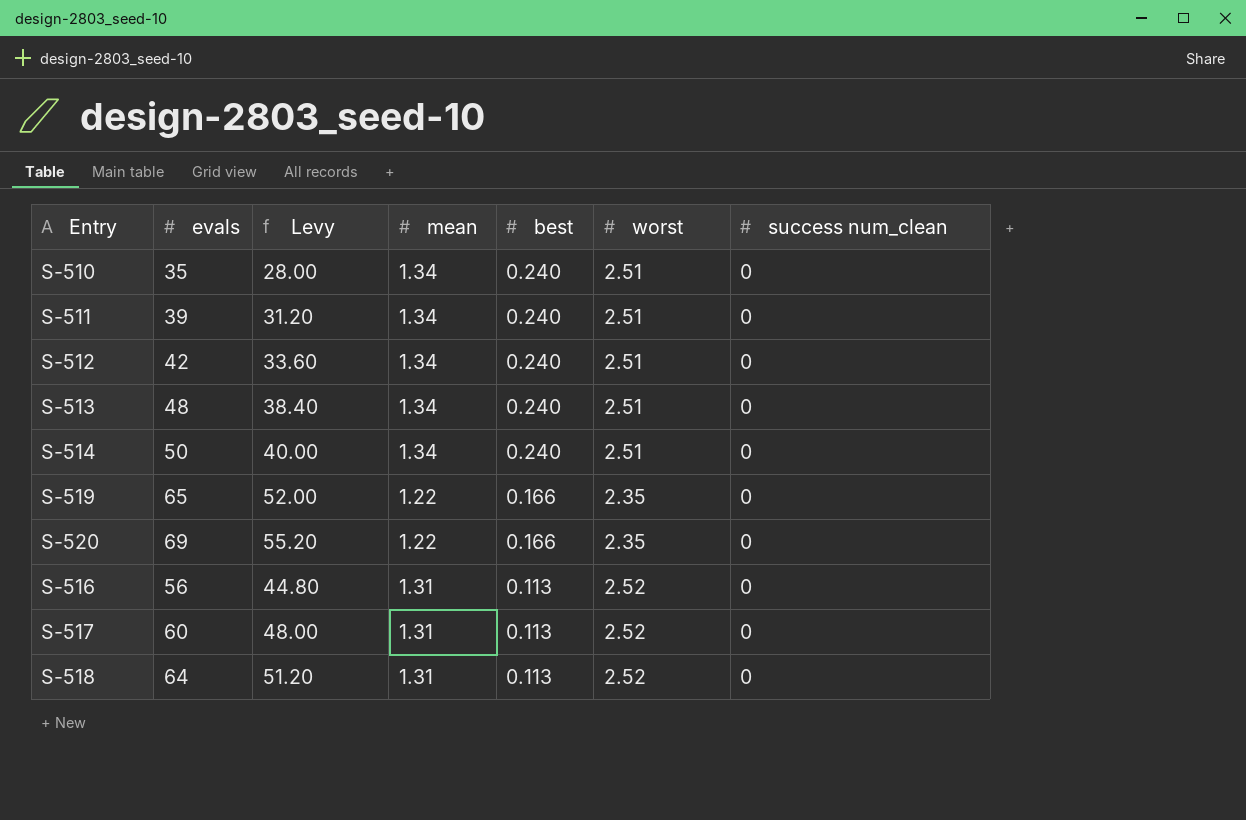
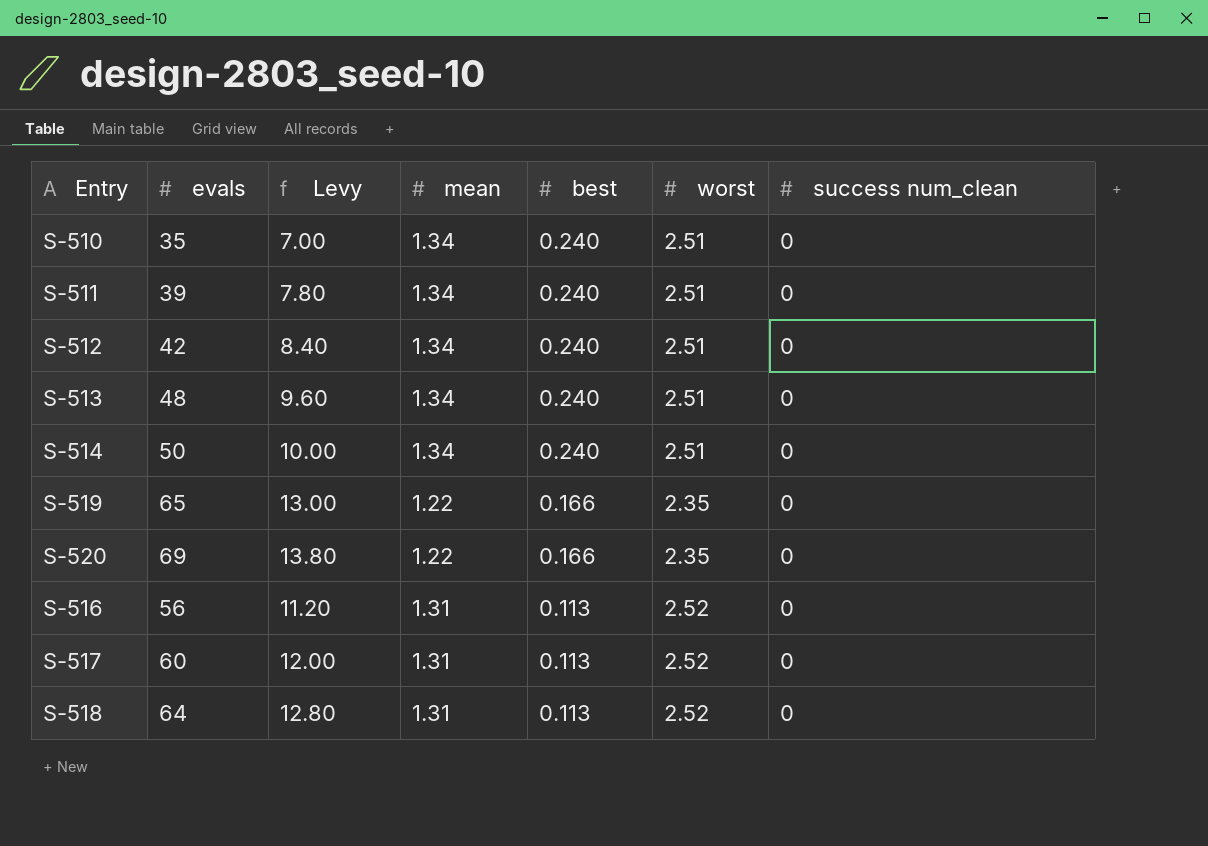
column Levy | formula: [evals] * 0.8 -> [evals] * 0.2

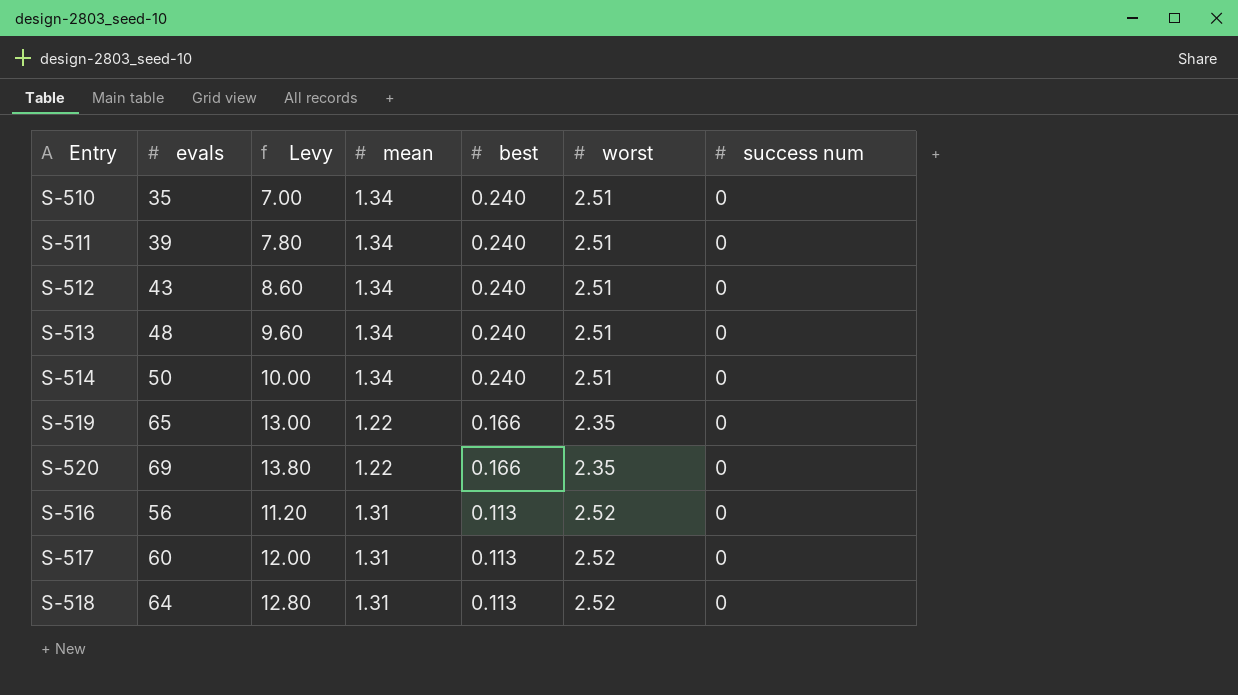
column name: success num_clean -> success num
S-512 | evals: 42 -> 43
S-512 | Levy: 8.40 -> 8.60

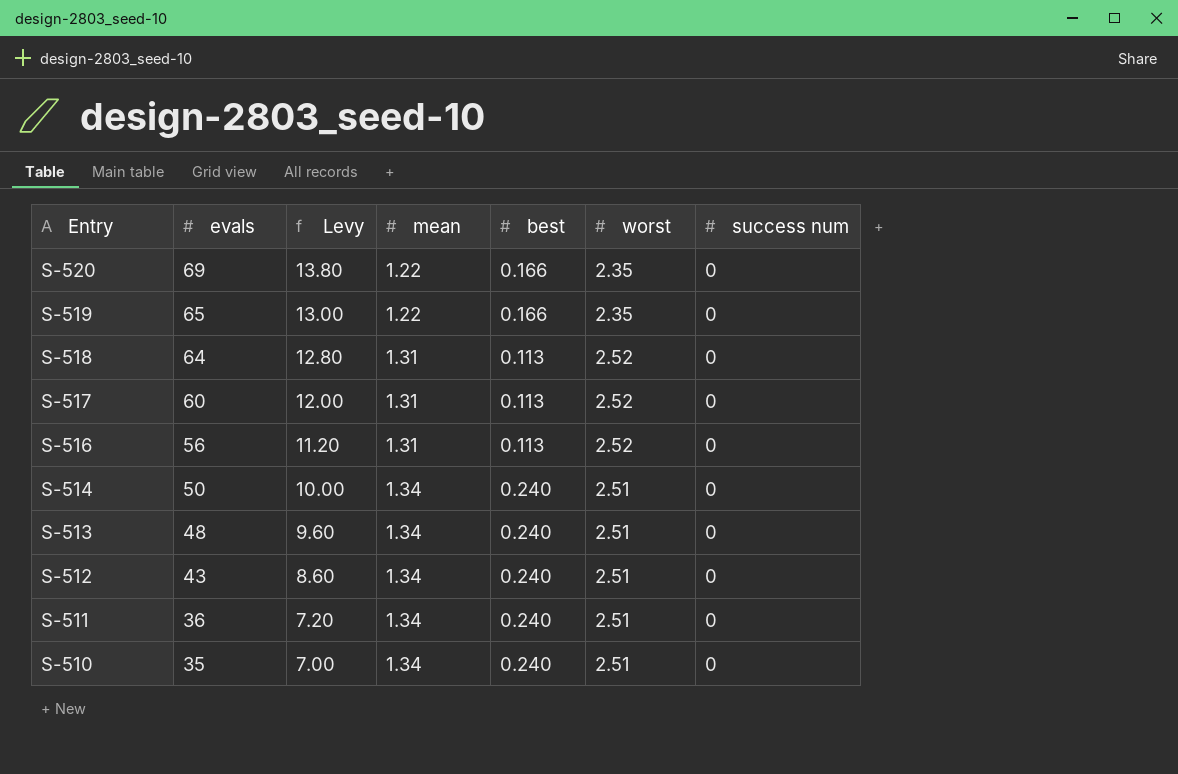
row order: best descending -> Entry descending
S-511 | evals: 39 -> 36
S-511 | Levy: 7.80 -> 7.20

